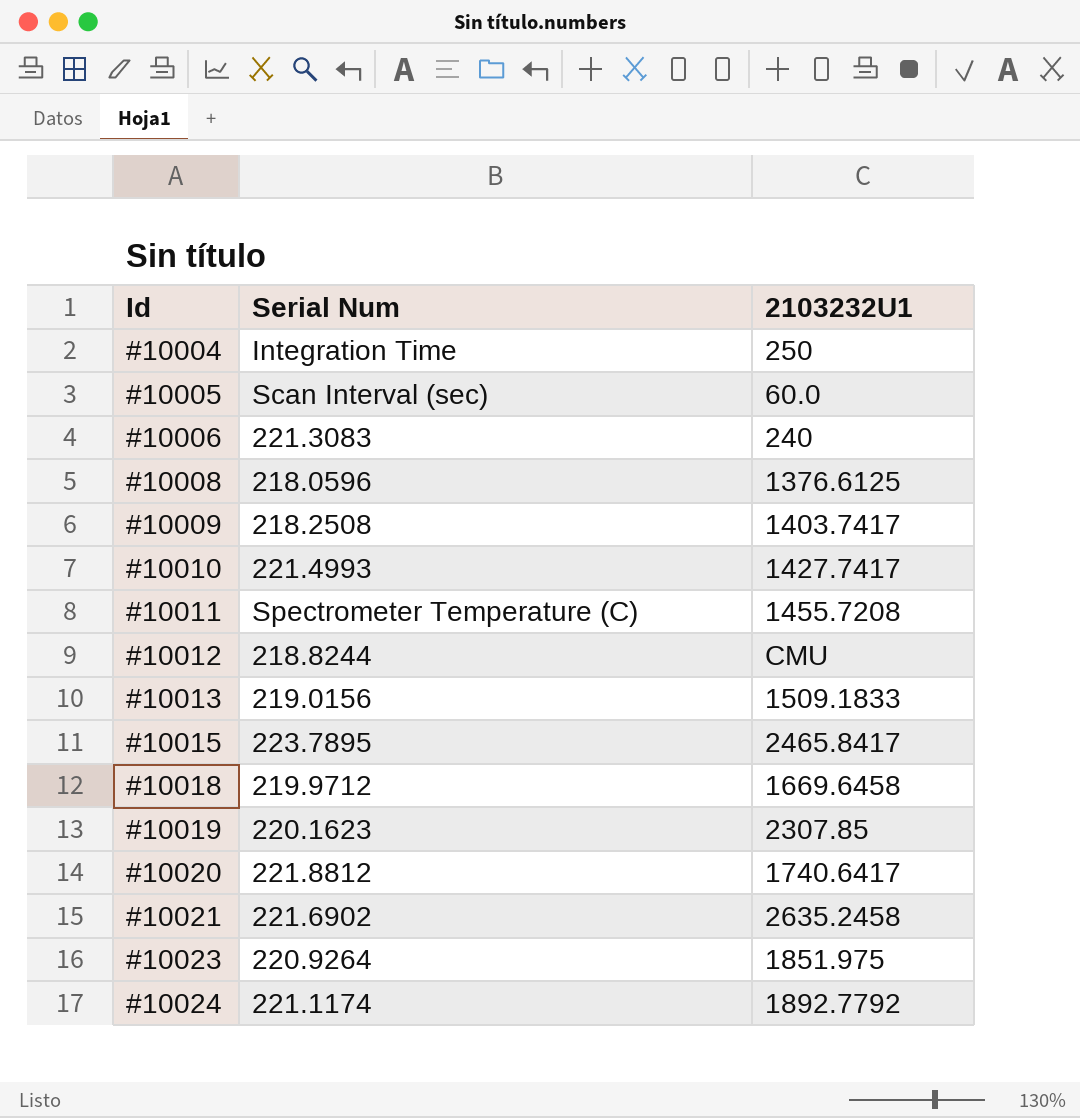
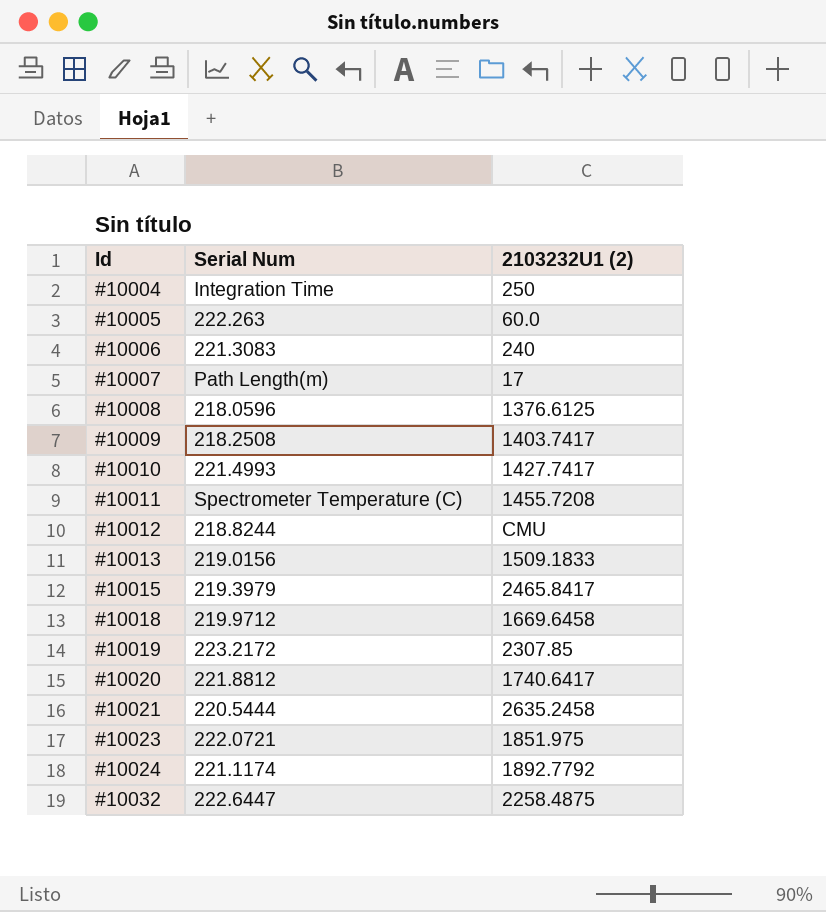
column name: 2103232U1 -> 2103232U1 (2)
#10005 | Serial Num: Scan Interval (sec) -> 222.263
row #10007: none -> Path Length(m) | 17
#10015 | Serial Num: 223.7895 -> 219.3979
#10019 | Serial Num: 220.1623 -> 223.2172
#10021 | Serial Num: 221.6902 -> 220.5444
#10023 | Serial Num: 220.9264 -> 222.0721
row #10032: none -> 222.6447 | 2258.4875

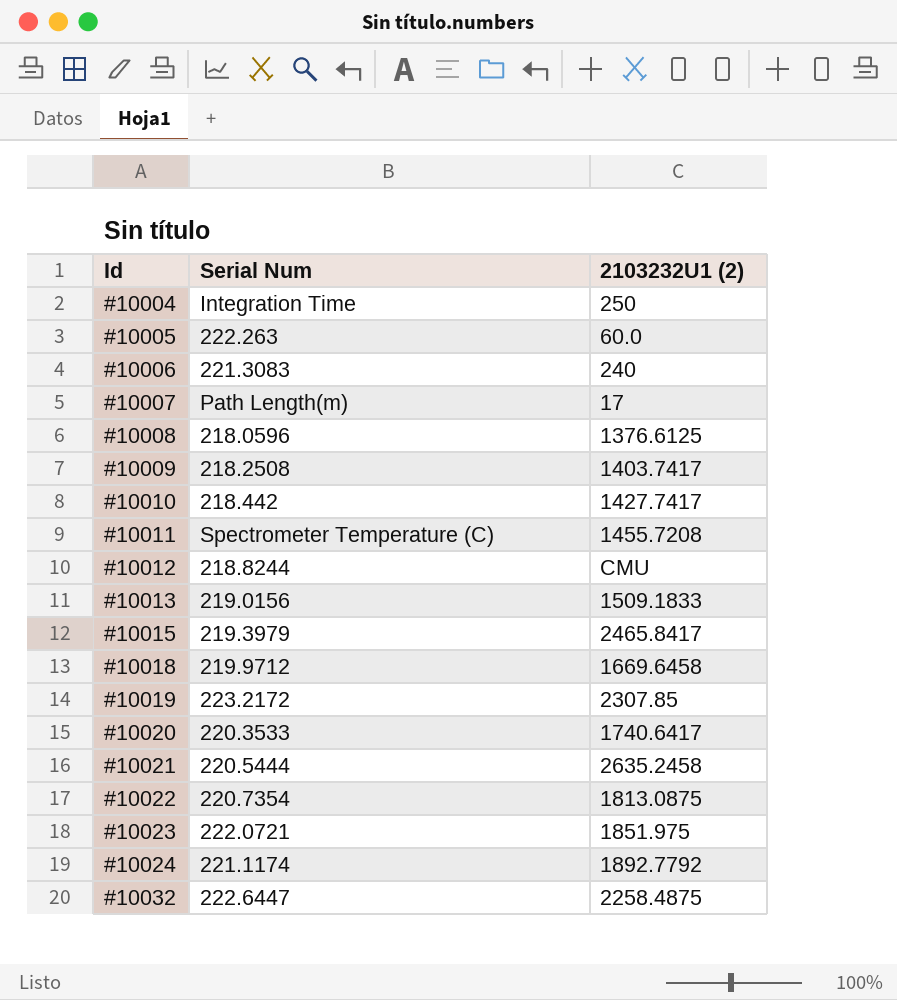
#10010 | Serial Num: 221.4993 -> 218.442
#10020 | Serial Num: 221.8812 -> 220.3533
row #10022: none -> 220.7354 | 1813.0875

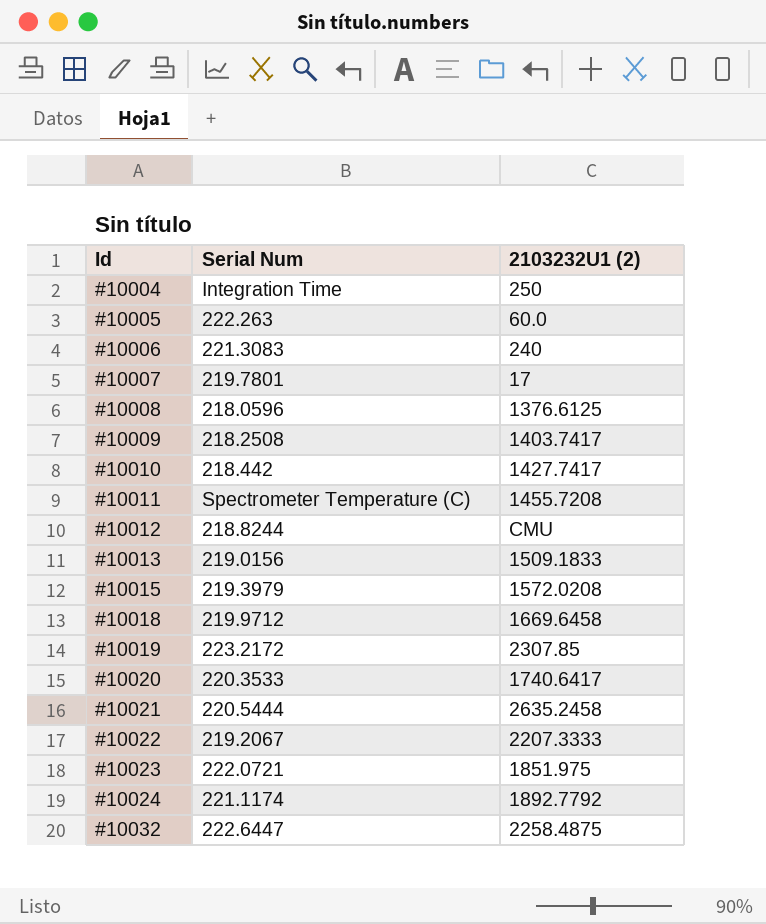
#10007 | Serial Num: Path Length(m) -> 219.7801
#10015 | 2103232U1 (2): 2465.8417 -> 1572.0208
#10022 | Serial Num: 220.7354 -> 219.2067
#10022 | 2103232U1 (2): 1813.0875 -> 2207.3333

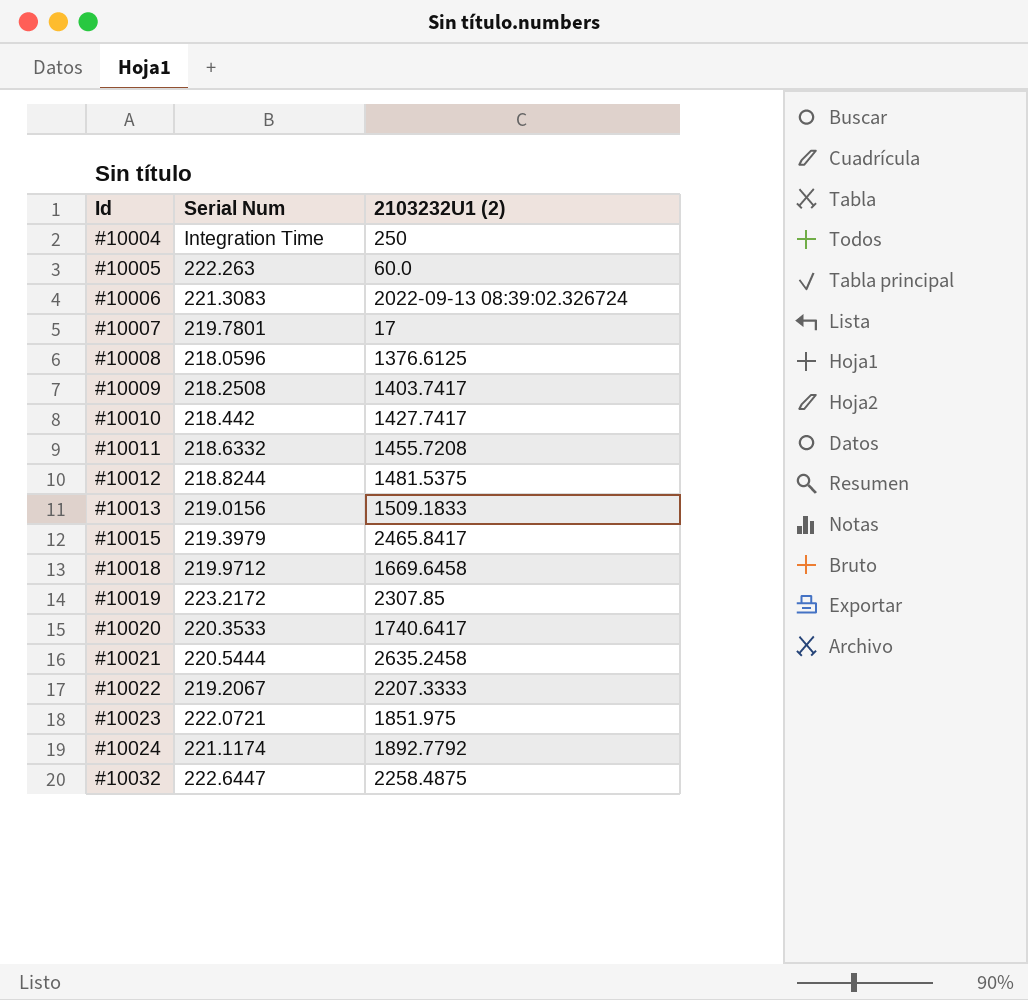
#10006 | 2103232U1 (2): 240 -> 2022-09-13 08:39:02.326724
#10011 | Serial Num: Spectrometer Temperature (C) -> 218.6332
#10012 | 2103232U1 (2): CMU -> 1481.5375
#10015 | 2103232U1 (2): 1572.0208 -> 2465.8417

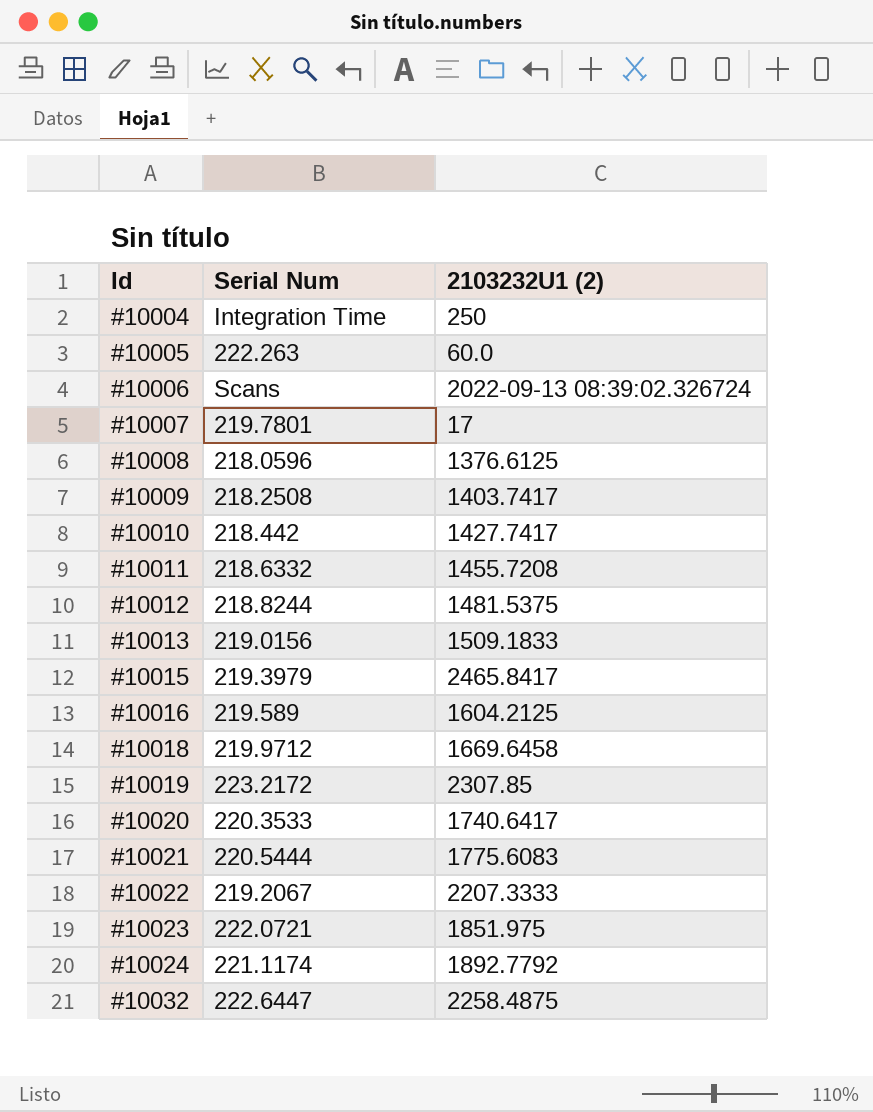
#10006 | Serial Num: 221.3083 -> Scans
row #10016: none -> 219.589 | 1604.2125
#10021 | 2103232U1 (2): 2635.2458 -> 1775.6083

